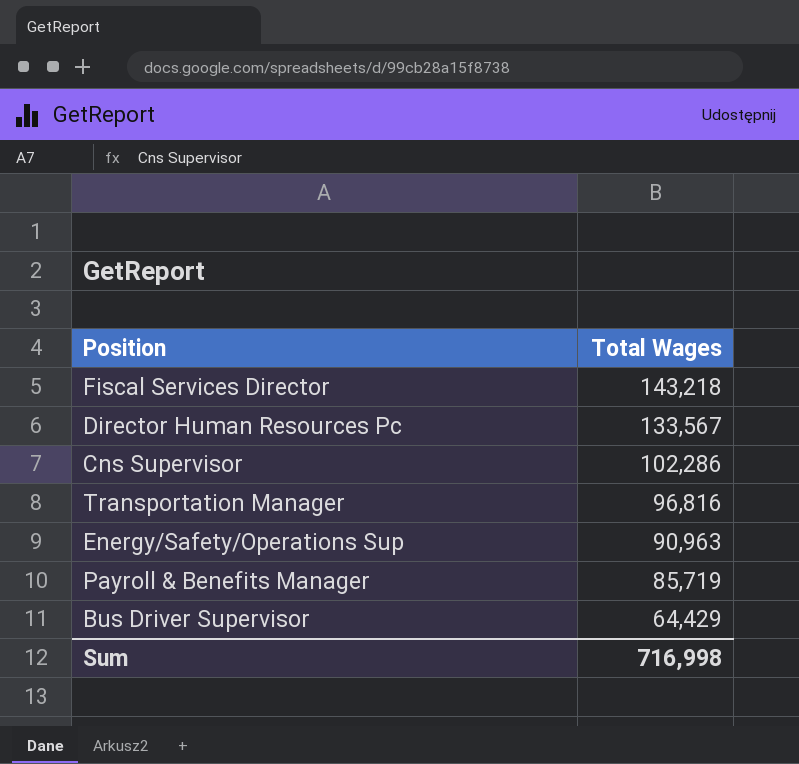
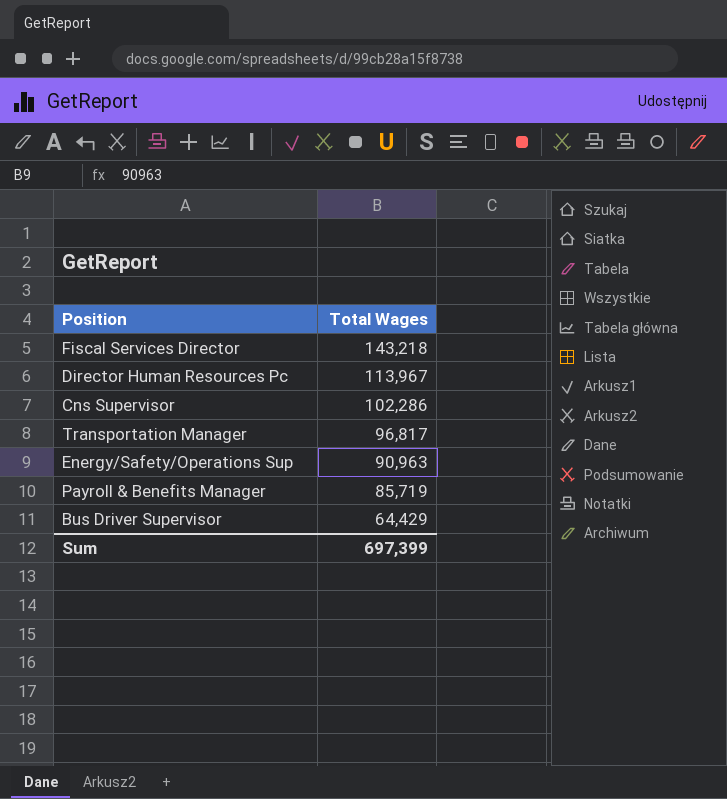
Director Human Resources Pc | Total Wages: 133,567 -> 113,967
Transportation Manager | Total Wages: 96,816 -> 96,817
Sum | Total Wages: 716,998 -> 697,399

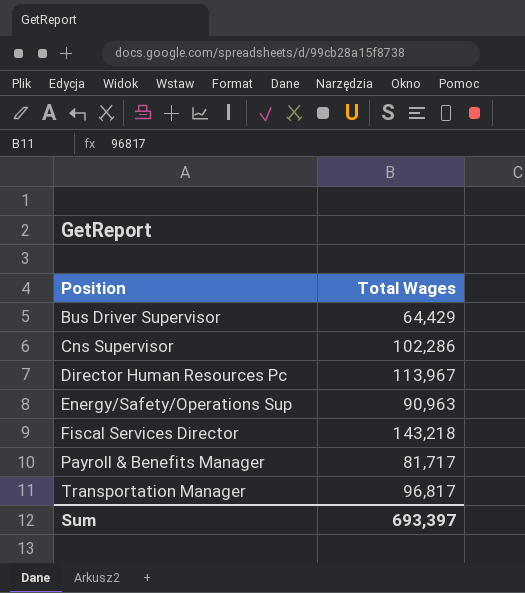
row order: Total Wages descending -> Position ascending
Payroll & Benefits Manager | Total Wages: 85,719 -> 81,717
Sum | Total Wages: 697,399 -> 693,397

